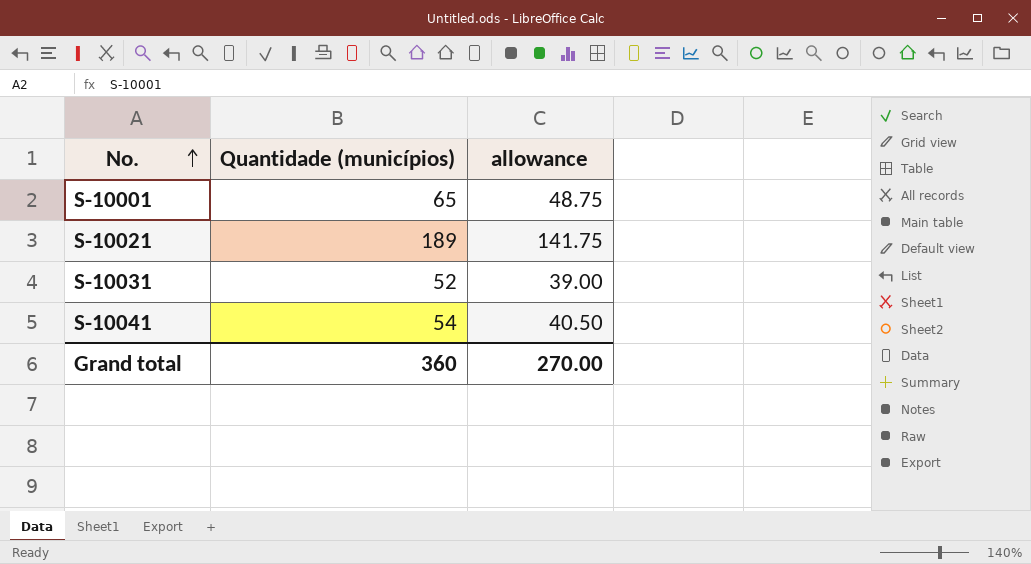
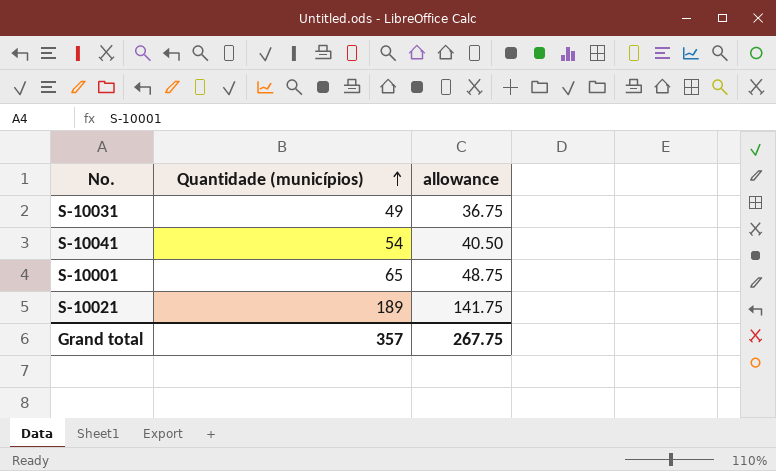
row order: No. ascending -> Quantidade (municípios) ascending
S-10031 | Quantidade (municípios): 52 -> 49
S-10031 | allowance: 39.00 -> 36.75
Grand total | Quantidade (municípios): 360 -> 357
Grand total | allowance: 270.00 -> 267.75

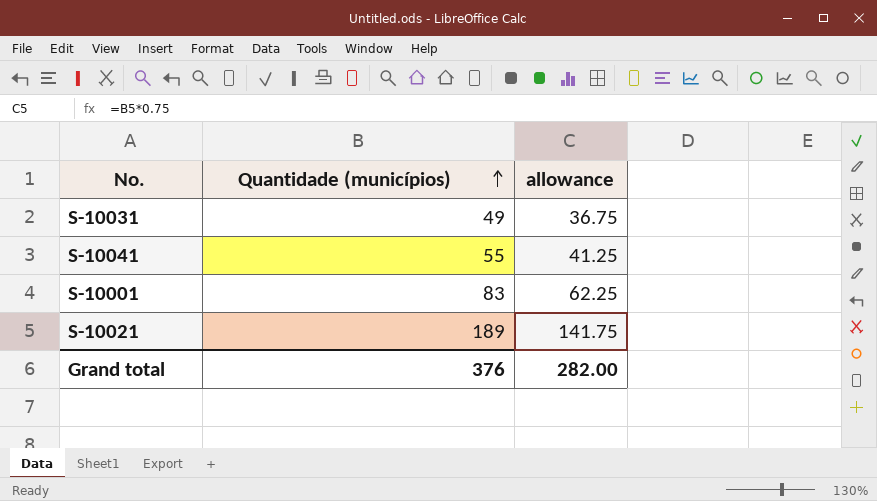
S-10041 | Quantidade (municípios): 54 -> 55
S-10041 | allowance: 40.50 -> 41.25
S-10001 | Quantidade (municípios): 65 -> 83
S-10001 | allowance: 48.75 -> 62.25
Grand total | Quantidade (municípios): 357 -> 376
Grand total | allowance: 267.75 -> 282.00

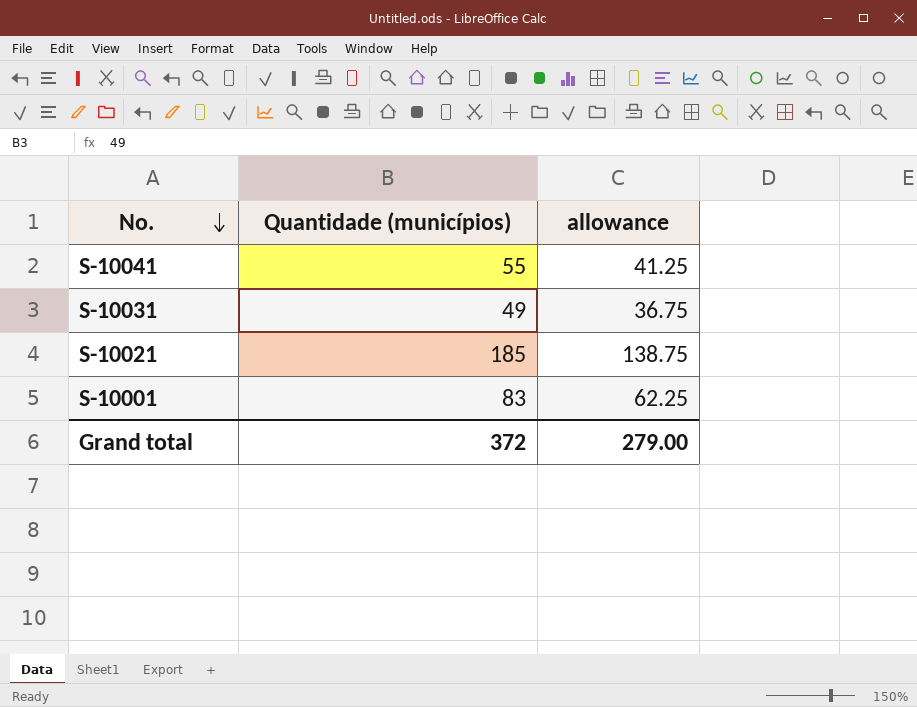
row order: Quantidade (municípios) ascending -> No. descending
S-10021 | Quantidade (municípios): 189 -> 185
S-10021 | allowance: 141.75 -> 138.75
Grand total | Quantidade (municípios): 376 -> 372
Grand total | allowance: 282.00 -> 279.00

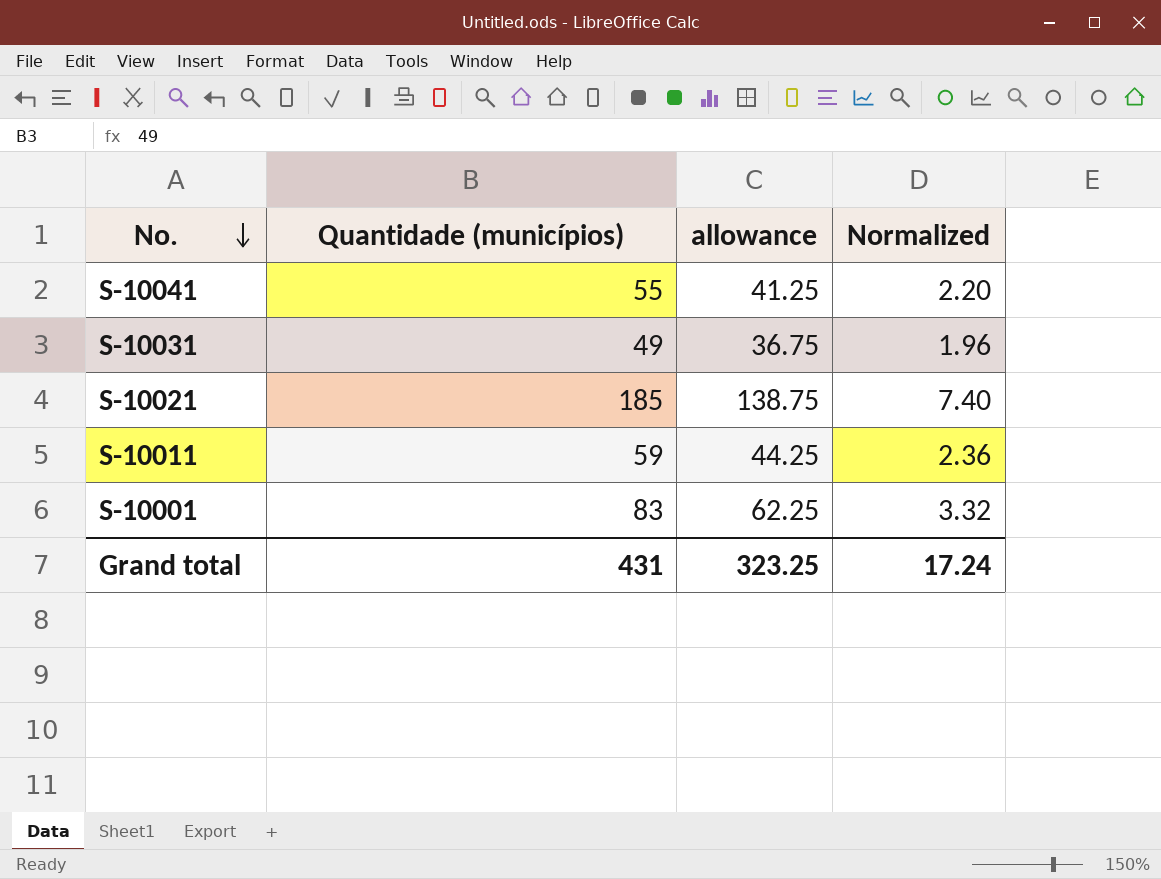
column Normalized | formula: none -> [Quantidade (municípios)] * 0.04
row S-10011: none -> 59 | 44.25 | 2.36
Grand total | Quantidade (municípios): 372 -> 431
Grand total | allowance: 279.00 -> 323.25

